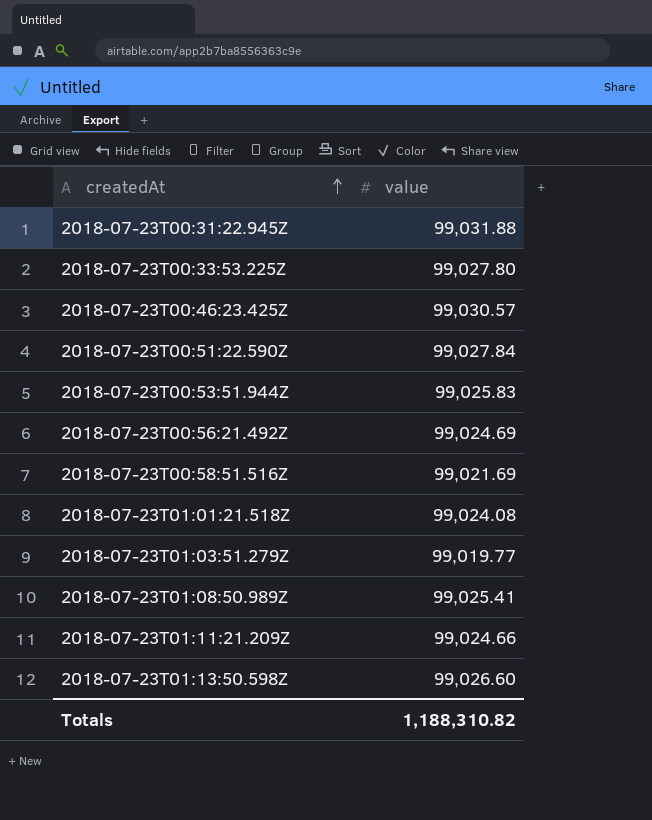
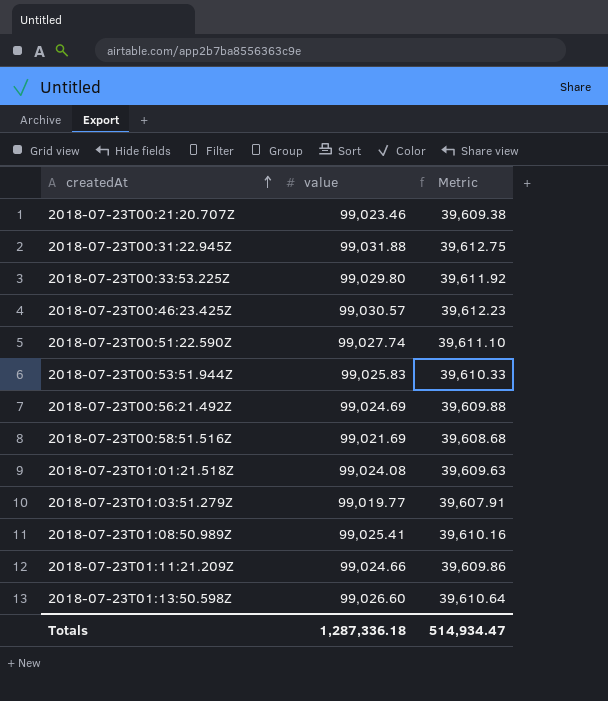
column Metric | formula: none -> [value] * 0.4
row 2018-07-23T00:21:20.707Z: none -> 99,023.46 | 39,609.38
2018-07-23T00:33:53.225Z | value: 99,027.80 -> 99,029.80
2018-07-23T00:51:22.590Z | value: 99,027.84 -> 99,027.74
Totals | value: 1,188,310.82 -> 1,287,336.18

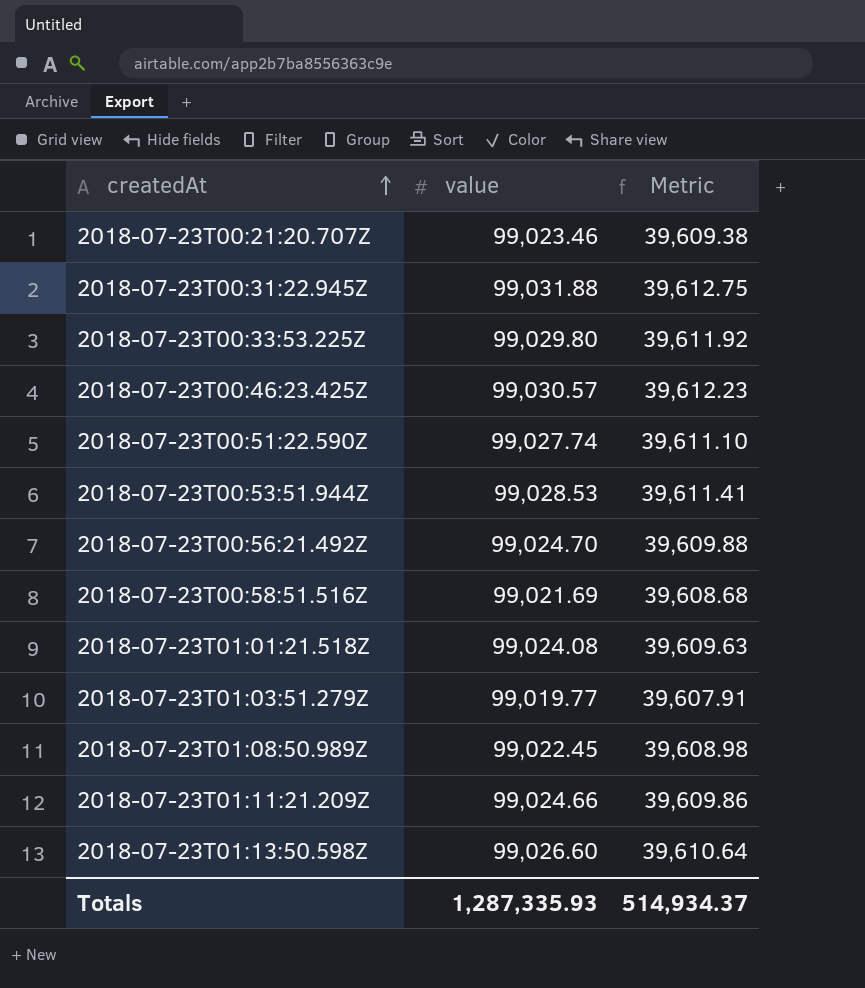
2018-07-23T00:53:51.944Z | value: 99,025.83 -> 99,028.53
2018-07-23T00:53:51.944Z | Metric: 39,610.33 -> 39,611.41
2018-07-23T00:56:21.492Z | value: 99,024.69 -> 99,024.70
2018-07-23T01:08:50.989Z | value: 99,025.41 -> 99,022.45
2018-07-23T01:08:50.989Z | Metric: 39,610.16 -> 39,608.98
Totals | value: 1,287,336.18 -> 1,287,335.93
Totals | Metric: 514,934.47 -> 514,934.37

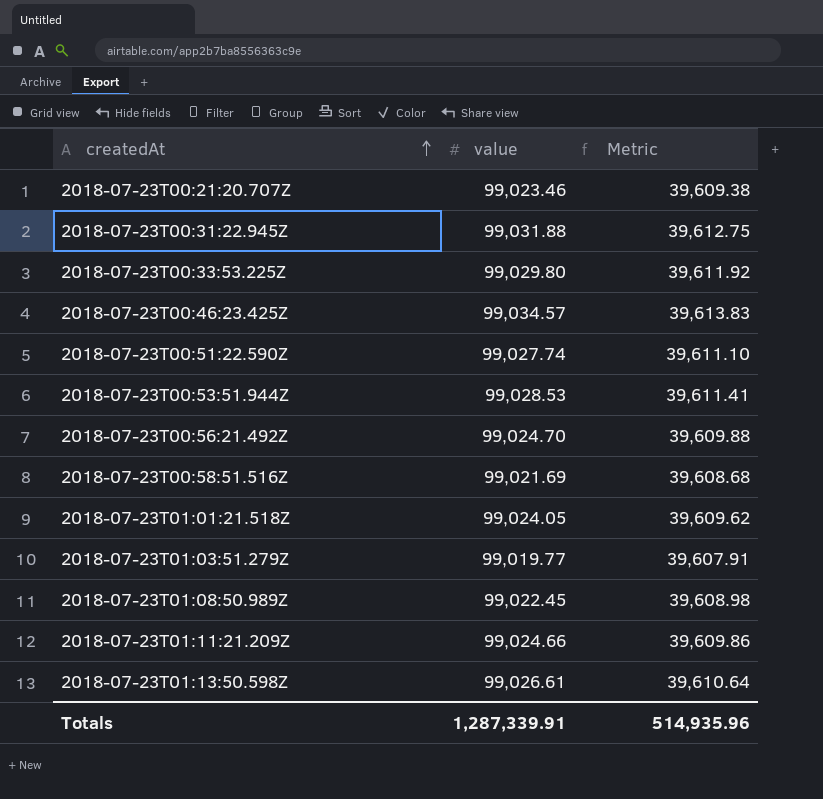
2018-07-23T00:46:23.425Z | value: 99,030.57 -> 99,034.57
2018-07-23T00:46:23.425Z | Metric: 39,612.23 -> 39,613.83
2018-07-23T01:01:21.518Z | value: 99,024.08 -> 99,024.05
2018-07-23T01:01:21.518Z | Metric: 39,609.63 -> 39,609.62
2018-07-23T01:13:50.598Z | value: 99,026.60 -> 99,026.61
Totals | value: 1,287,335.93 -> 1,287,339.91
Totals | Metric: 514,934.37 -> 514,935.96

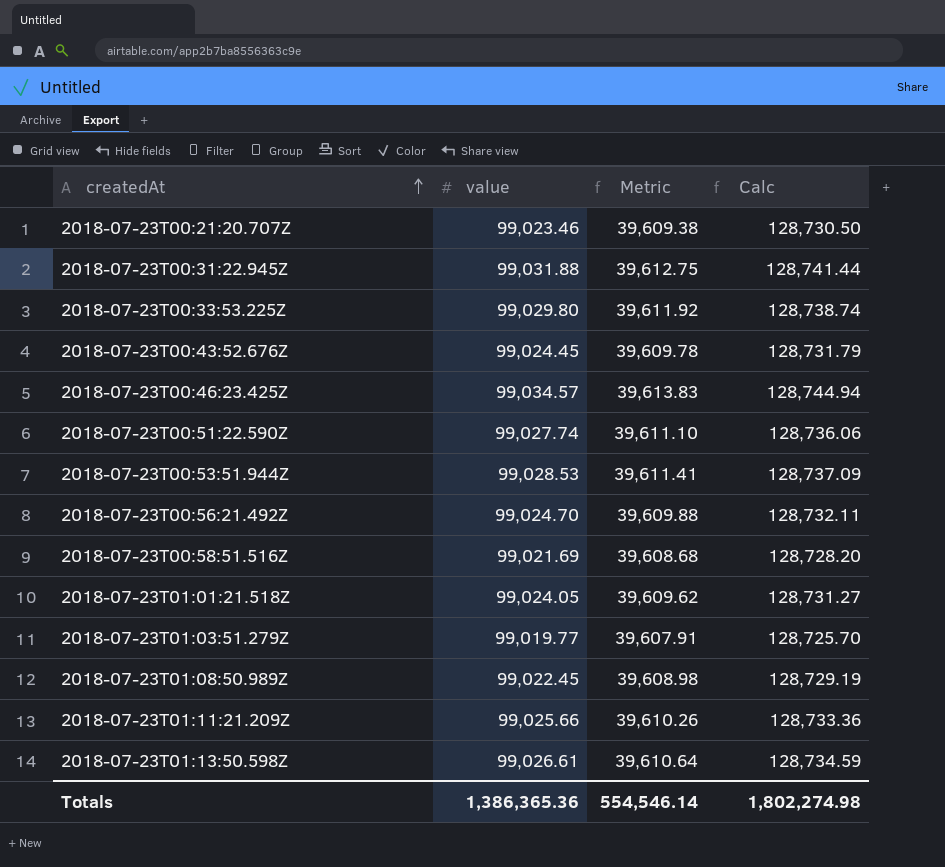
column Calc | formula: none -> [value] * 1.3
row 2018-07-23T00:43:52.676Z: none -> 99,024.45 | 39,609.78 | 128,731.79
2018-07-23T01:11:21.209Z | value: 99,024.66 -> 99,025.66
2018-07-23T01:11:21.209Z | Metric: 39,609.86 -> 39,610.26
Totals | value: 1,287,339.91 -> 1,386,365.36
Totals | Metric: 514,935.96 -> 554,546.14

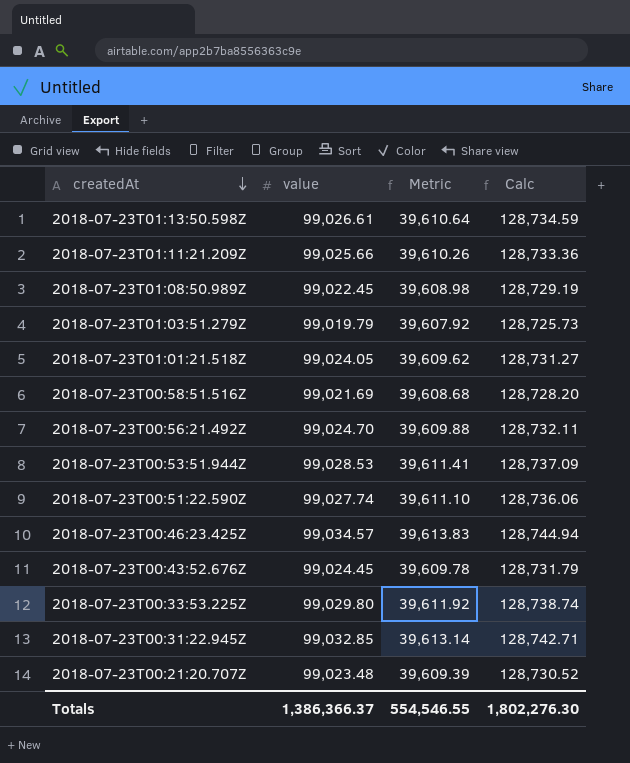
row order: createdAt ascending -> createdAt descending
2018-07-23T01:03:51.279Z | value: 99,019.77 -> 99,019.79
2018-07-23T01:03:51.279Z | Metric: 39,607.91 -> 39,607.92
2018-07-23T01:03:51.279Z | Calc: 128,725.70 -> 128,725.73
2018-07-23T00:31:22.945Z | value: 99,031.88 -> 99,032.85
2018-07-23T00:31:22.945Z | Metric: 39,612.75 -> 39,613.14
2018-07-23T00:31:22.945Z | Calc: 128,741.44 -> 128,742.71
2018-07-23T00:21:20.707Z | value: 99,023.46 -> 99,023.48
2018-07-23T00:21:20.707Z | Metric: 39,609.38 -> 39,609.39
2018-07-23T00:21:20.707Z | Calc: 128,730.50 -> 128,730.52
Totals | value: 1,386,365.36 -> 1,386,366.37
Totals | Metric: 554,546.14 -> 554,546.55
Totals | Calc: 1,802,274.98 -> 1,802,276.30

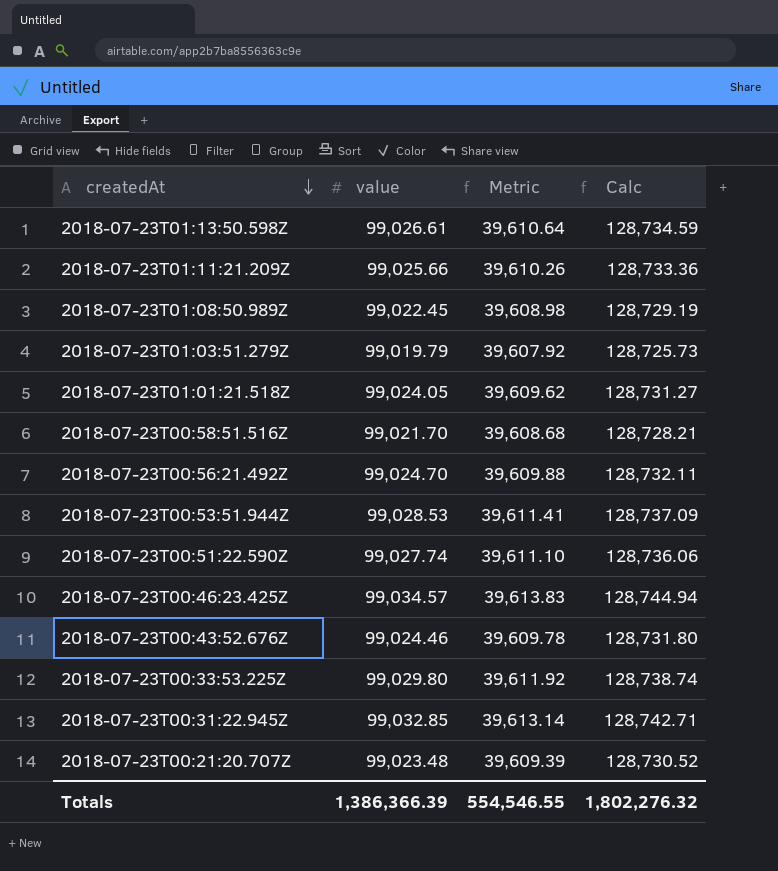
2018-07-23T00:58:51.516Z | value: 99,021.69 -> 99,021.70
2018-07-23T00:58:51.516Z | Calc: 128,728.20 -> 128,728.21
2018-07-23T00:43:52.676Z | value: 99,024.45 -> 99,024.46
2018-07-23T00:43:52.676Z | Calc: 128,731.79 -> 128,731.80
Totals | value: 1,386,366.37 -> 1,386,366.39
Totals | Calc: 1,802,276.30 -> 1,802,276.32

